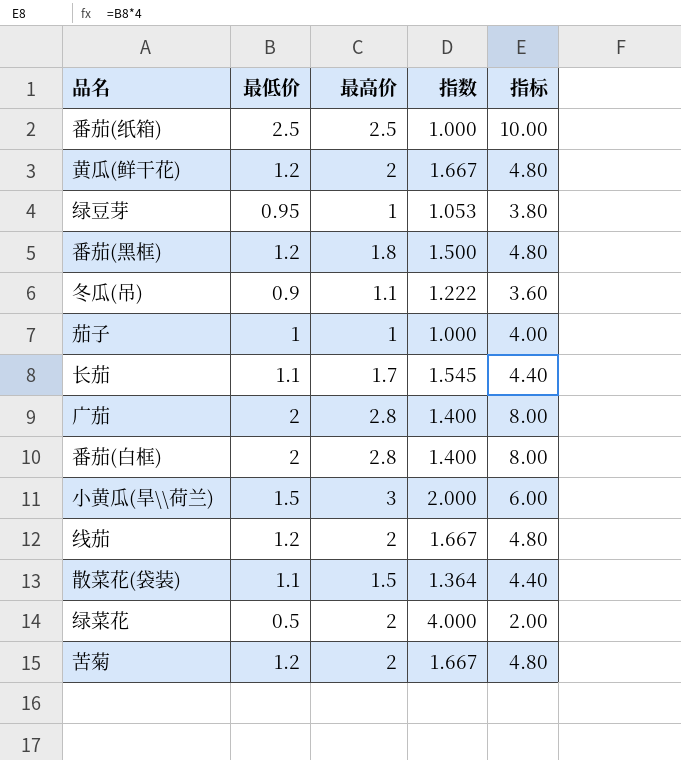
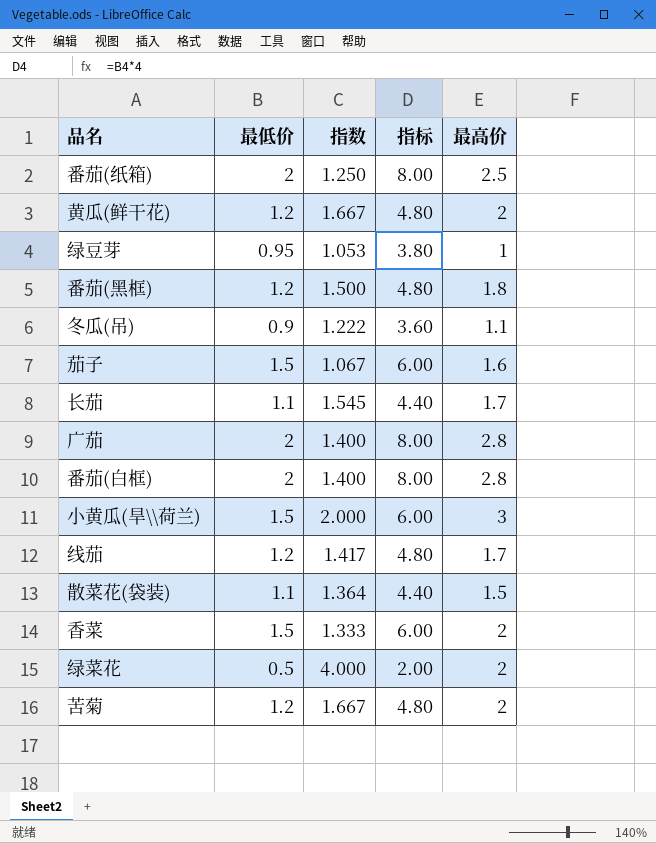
column 最高价 | position: 3 -> 5
番茄(纸箱) | 最低价: 2.5 -> 2
番茄(纸箱) | 指数: 1.000 -> 1.250
番茄(纸箱) | 指标: 10.00 -> 8.00
茄子 | 最低价: 1 -> 1.5
茄子 | 指数: 1.000 -> 1.067
茄子 | 指标: 4.00 -> 6.00
茄子 | 最高价: 1 -> 1.6
线茄 | 指数: 1.667 -> 1.417
线茄 | 最高价: 2 -> 1.7
row 香菜: none -> 1.5 | 1.333 | 6.00 | 2

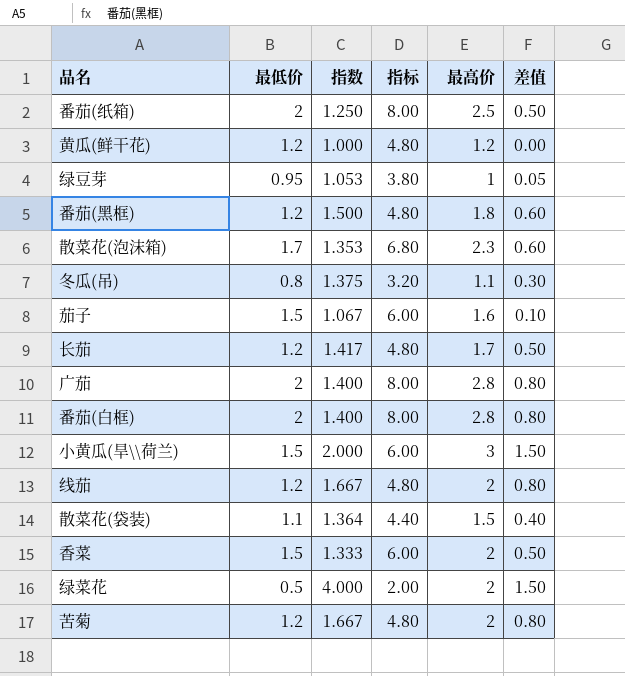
column 差值 | formula: none -> [最高价] - [最低价]
黄瓜(鲜干花) | 指数: 1.667 -> 1.000
黄瓜(鲜干花) | 最高价: 2 -> 1.2
row 散菜花(泡沫箱): none -> 1.7 | 1.353 | 6.80 | 2.3 | 0.60
冬瓜(吊) | 最低价: 0.9 -> 0.8
冬瓜(吊) | 指数: 1.222 -> 1.375
冬瓜(吊) | 指标: 3.60 -> 3.20
长茄 | 最低价: 1.1 -> 1.2
长茄 | 指数: 1.545 -> 1.417
长茄 | 指标: 4.40 -> 4.80
线茄 | 指数: 1.417 -> 1.667
线茄 | 最高价: 1.7 -> 2

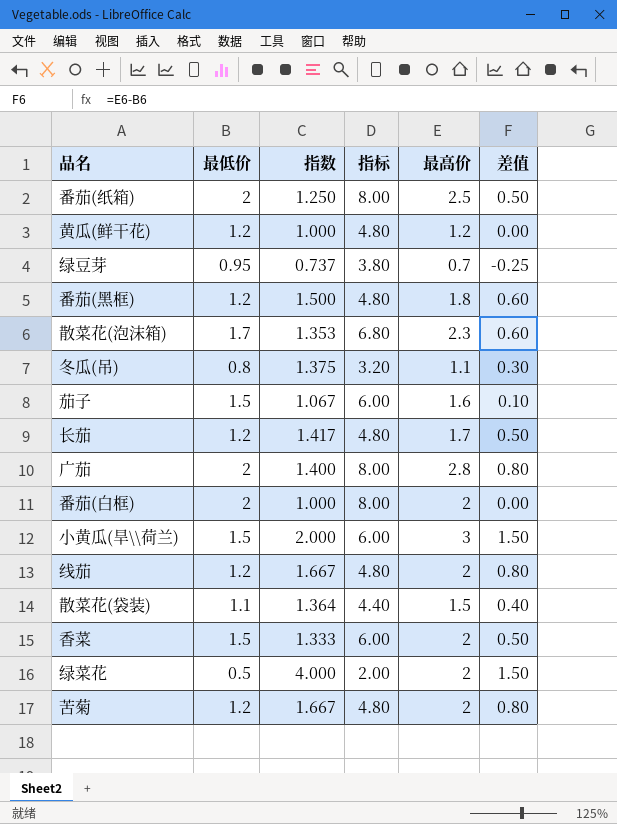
绿豆芽 | 指数: 1.053 -> 0.737
绿豆芽 | 最高价: 1 -> 0.7
绿豆芽 | 差值: 0.05 -> -0.25
番茄(白框) | 指数: 1.400 -> 1.000
番茄(白框) | 最高价: 2.8 -> 2
番茄(白框) | 差值: 0.80 -> 0.00

